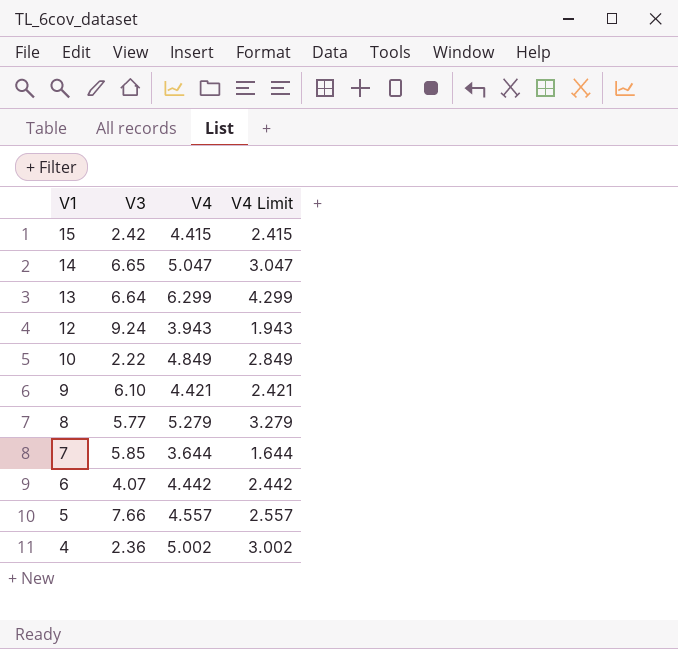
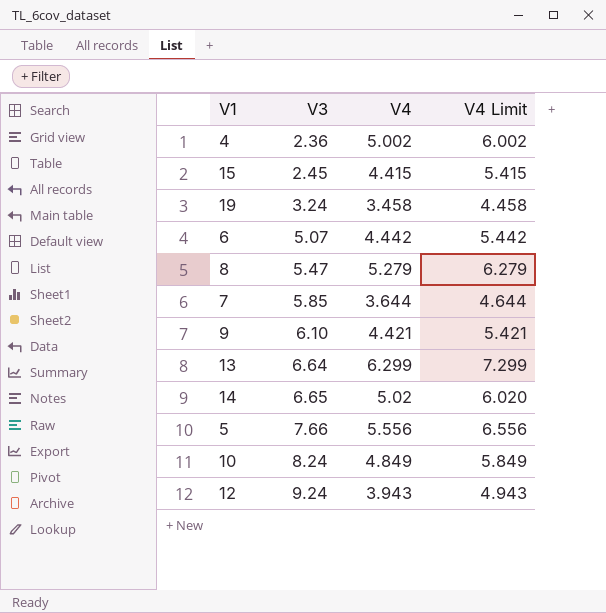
row order: V1 descending -> V3 ascending
column V4 Limit | formula: [V4] - 2 -> [V4] + 1
15 | V3: 2.42 -> 2.45
row 19: none -> 3.24 | 3.458 | 4.458
6 | V3: 4.07 -> 5.07
8 | V3: 5.77 -> 5.47
14 | V4: 5.047 -> 5.02
5 | V4: 4.557 -> 5.556
10 | V3: 2.22 -> 8.24

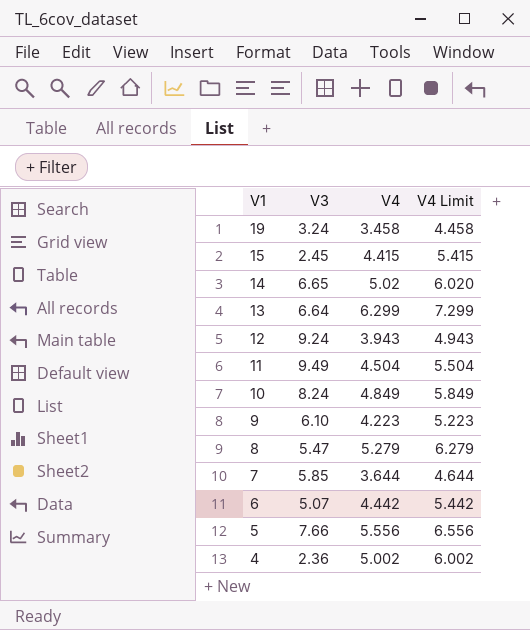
row order: V3 ascending -> V1 descending
row 11: none -> 9.49 | 4.504 | 5.504
9 | V4: 4.421 -> 4.223
9 | V4 Limit: 5.421 -> 5.223

